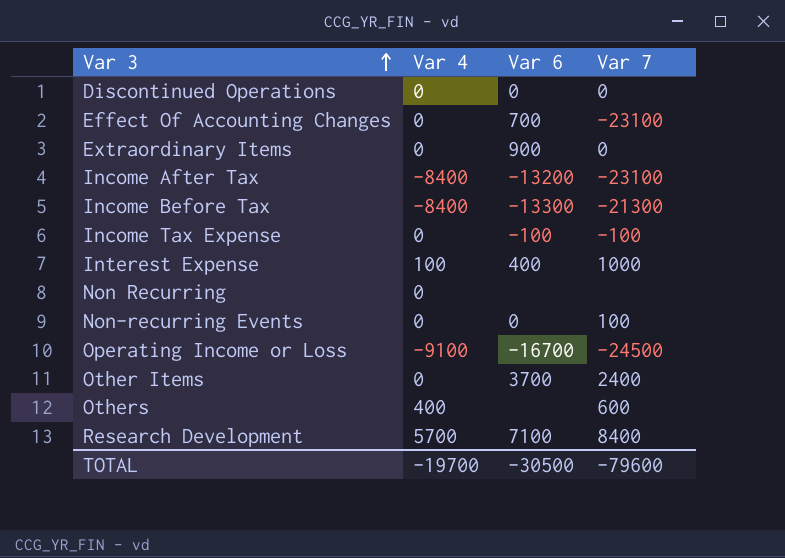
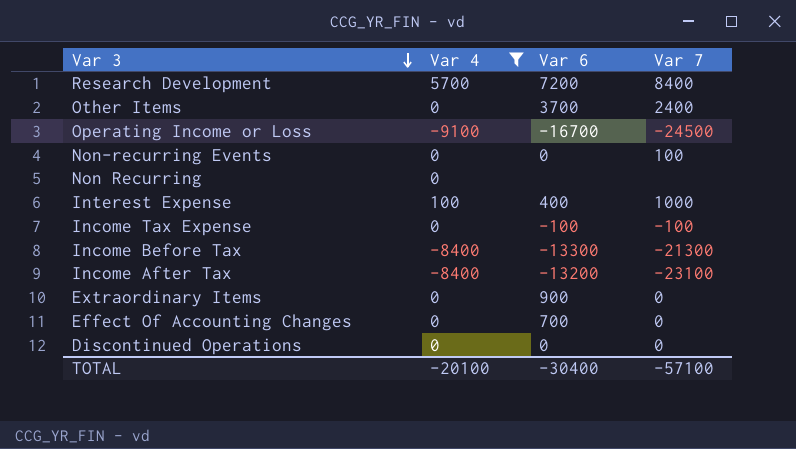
filter: none -> Var 4 != 400
row order: Var 3 ascending -> Var 3 descending
Research Development | Var 6: 7100 -> 7200
Effect Of Accounting Changes | Var 7: -23100 -> 0
TOTAL | Var 4: -19700 -> -20100
TOTAL | Var 6: -30500 -> -30400
TOTAL | Var 7: -79600 -> -57100

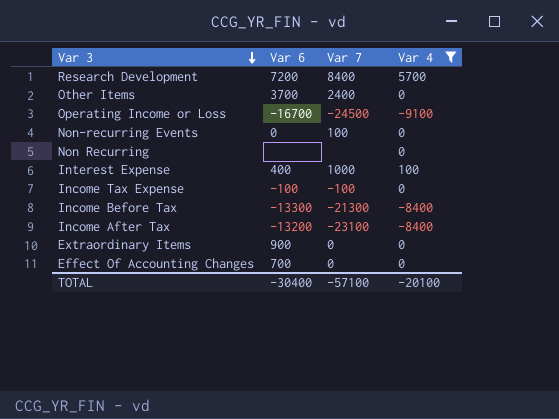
column Var 4 | position: 2 -> 4
row Discontinued Operations: 0 | 0 | 0 -> none

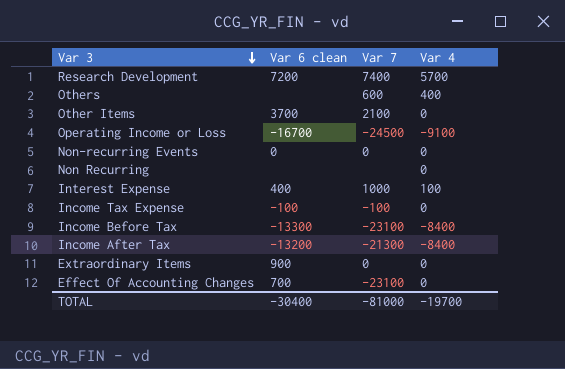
filter: Var 4 != 400 -> none
column name: Var 6 -> Var 6 clean
Research Development | Var 7: 8400 -> 7400
Other Items | Var 7: 2400 -> 2100
Non-recurring Events | Var 7: 100 -> 0
Income Before Tax | Var 7: -21300 -> -23100
Income After Tax | Var 7: -23100 -> -21300
Effect Of Accounting Changes | Var 7: 0 -> -23100
TOTAL | Var 7: -57100 -> -81000
TOTAL | Var 4: -20100 -> -19700

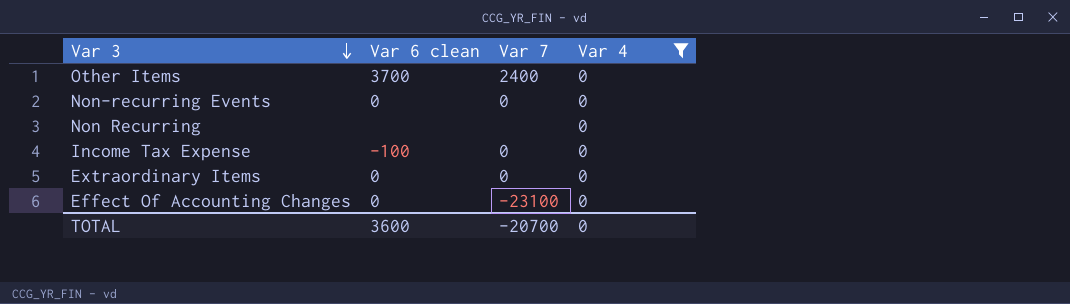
filter: none -> Var 4 = 0
Other Items | Var 7: 2100 -> 2400
Income Tax Expense | Var 7: -100 -> 0
Extraordinary Items | Var 6 clean: 900 -> 0
Effect Of Accounting Changes | Var 6 clean: 700 -> 0
TOTAL | Var 6 clean: -30400 -> 3600
TOTAL | Var 7: -81000 -> -20700
TOTAL | Var 4: -19700 -> 0

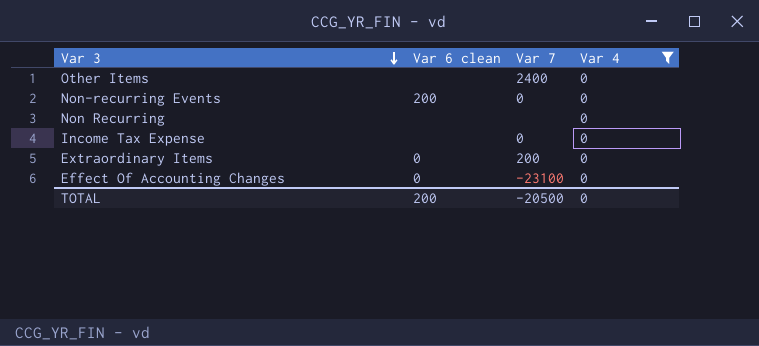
Other Items | Var 6 clean: 3700 -> none
Non-recurring Events | Var 6 clean: 0 -> 200
Income Tax Expense | Var 6 clean: -100 -> none
Extraordinary Items | Var 7: 0 -> 200
TOTAL | Var 6 clean: 3600 -> 200
TOTAL | Var 7: -20700 -> -20500

